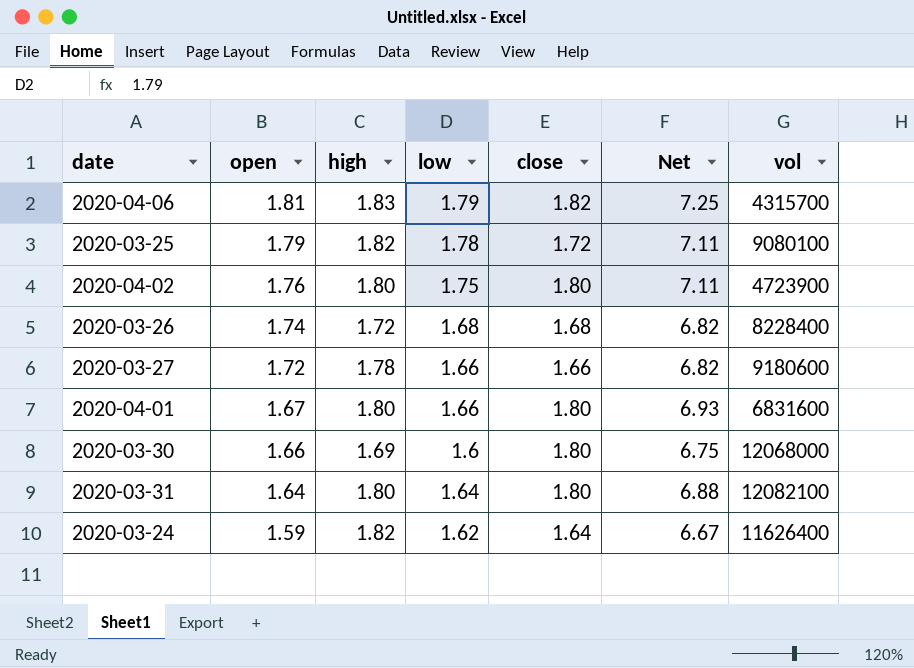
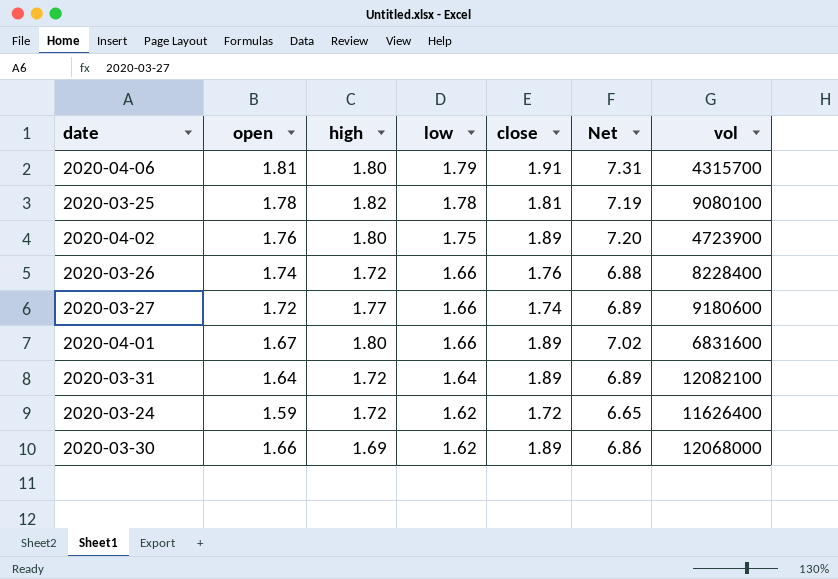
row order: open descending -> low descending
2020-04-06 | high: 1.83 -> 1.80
2020-04-06 | close: 1.82 -> 1.91
2020-04-06 | Net: 7.25 -> 7.31
2020-03-25 | open: 1.79 -> 1.78
2020-03-25 | close: 1.72 -> 1.81
2020-03-25 | Net: 7.11 -> 7.19
2020-04-02 | close: 1.80 -> 1.89
2020-04-02 | Net: 7.11 -> 7.20
2020-03-26 | low: 1.68 -> 1.66
2020-03-26 | close: 1.68 -> 1.76
2020-03-26 | Net: 6.82 -> 6.88
2020-03-27 | high: 1.78 -> 1.77
2020-03-27 | close: 1.66 -> 1.74
2020-03-27 | Net: 6.82 -> 6.89
2020-04-01 | close: 1.80 -> 1.89
2020-04-01 | Net: 6.93 -> 7.02
2020-03-31 | high: 1.80 -> 1.72
2020-03-31 | close: 1.80 -> 1.89
2020-03-31 | Net: 6.88 -> 6.89
2020-03-24 | high: 1.82 -> 1.72
2020-03-24 | close: 1.64 -> 1.72
2020-03-24 | Net: 6.67 -> 6.65
2020-03-30 | low: 1.6 -> 1.62
2020-03-30 | close: 1.80 -> 1.89
2020-03-30 | Net: 6.75 -> 6.86

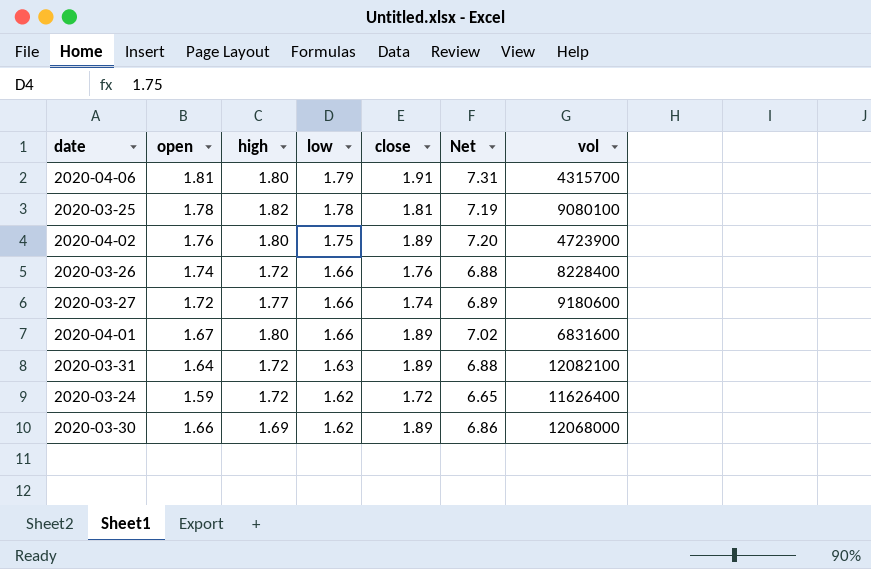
2020-03-31 | low: 1.64 -> 1.63
2020-03-31 | Net: 6.89 -> 6.88

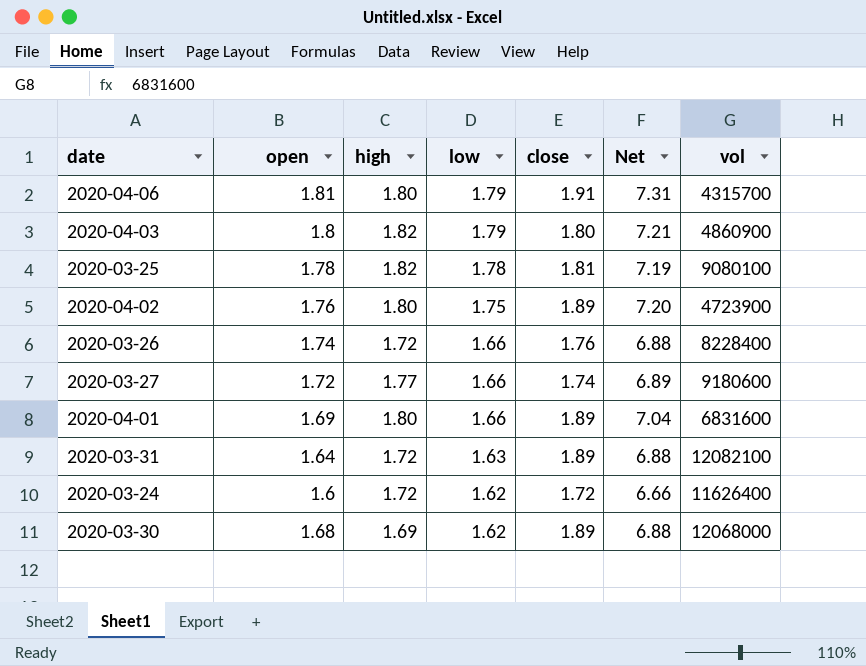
row 2020-04-03: none -> 1.8 | 1.82 | 1.79 | 1.80 | 7.21 | 4860900
2020-04-01 | open: 1.67 -> 1.69
2020-04-01 | Net: 7.02 -> 7.04
2020-03-24 | open: 1.59 -> 1.6
2020-03-24 | Net: 6.65 -> 6.66
2020-03-30 | open: 1.66 -> 1.68
2020-03-30 | Net: 6.86 -> 6.88

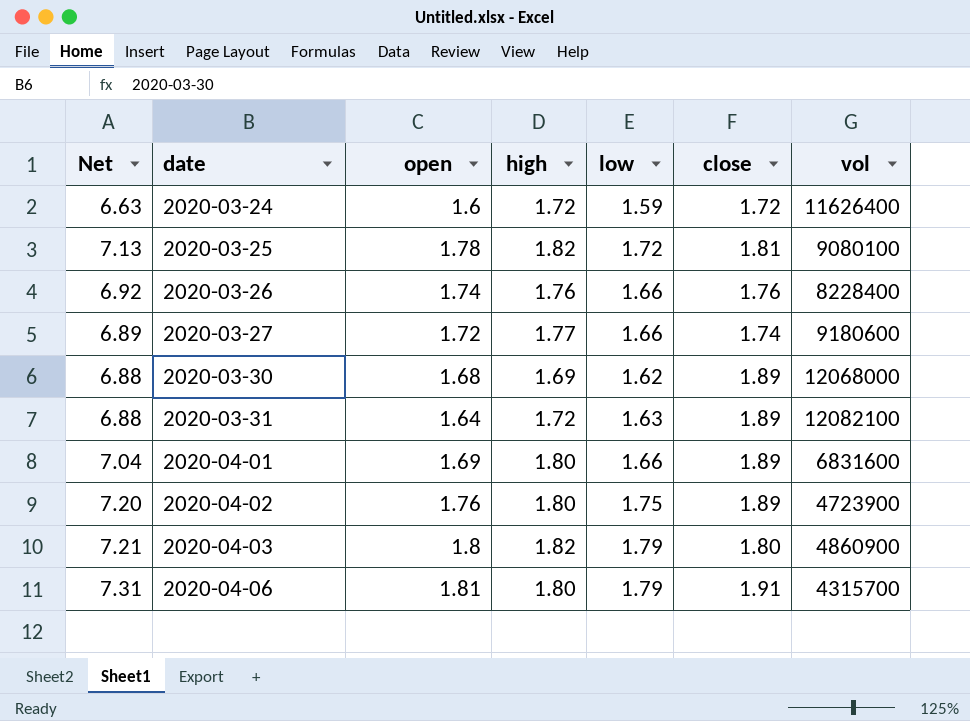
row order: low descending -> date ascending
column Net | position: 6 -> 1
2020-03-24 | Net: 6.66 -> 6.63
2020-03-24 | low: 1.62 -> 1.59
2020-03-25 | Net: 7.19 -> 7.13
2020-03-25 | low: 1.78 -> 1.72
2020-03-26 | Net: 6.88 -> 6.92
2020-03-26 | high: 1.72 -> 1.76

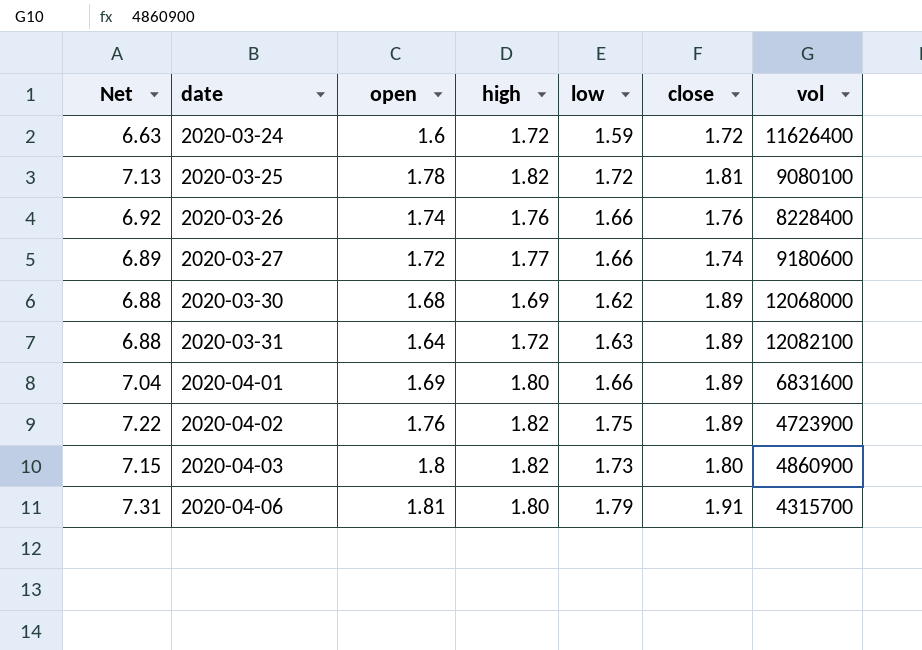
2020-04-02 | Net: 7.20 -> 7.22
2020-04-02 | high: 1.80 -> 1.82
2020-04-03 | Net: 7.21 -> 7.15
2020-04-03 | low: 1.79 -> 1.73

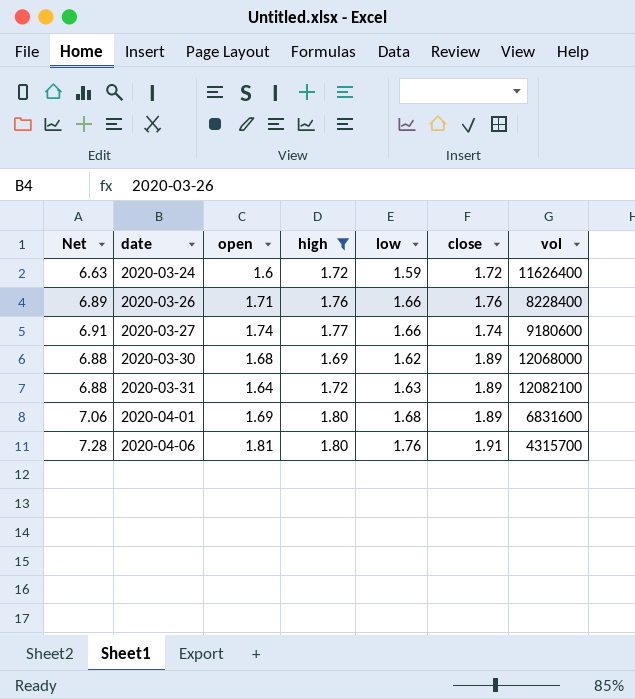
filter: none -> high != 1.82
2020-03-26 | Net: 6.92 -> 6.89
2020-03-26 | open: 1.74 -> 1.71
2020-03-27 | Net: 6.89 -> 6.91
2020-03-27 | open: 1.72 -> 1.74
2020-04-01 | Net: 7.04 -> 7.06
2020-04-01 | low: 1.66 -> 1.68
2020-04-06 | Net: 7.31 -> 7.28
2020-04-06 | low: 1.79 -> 1.76

